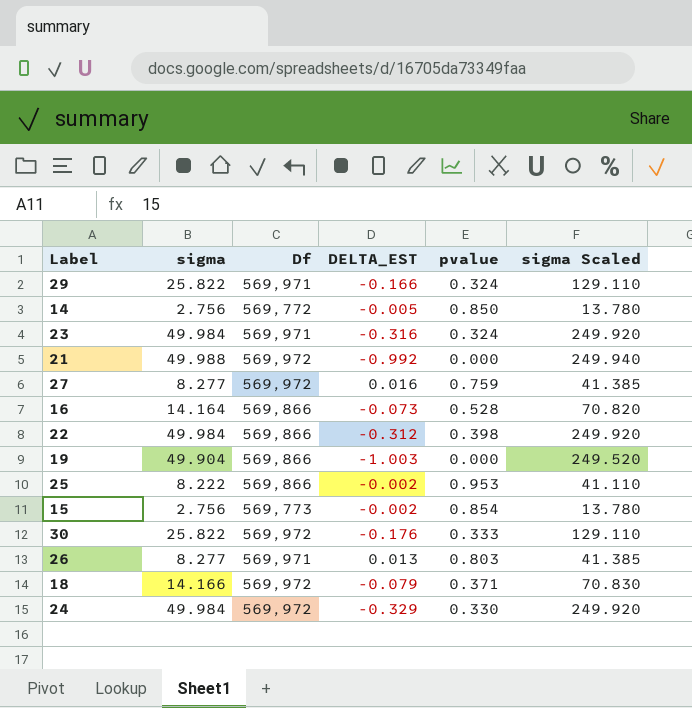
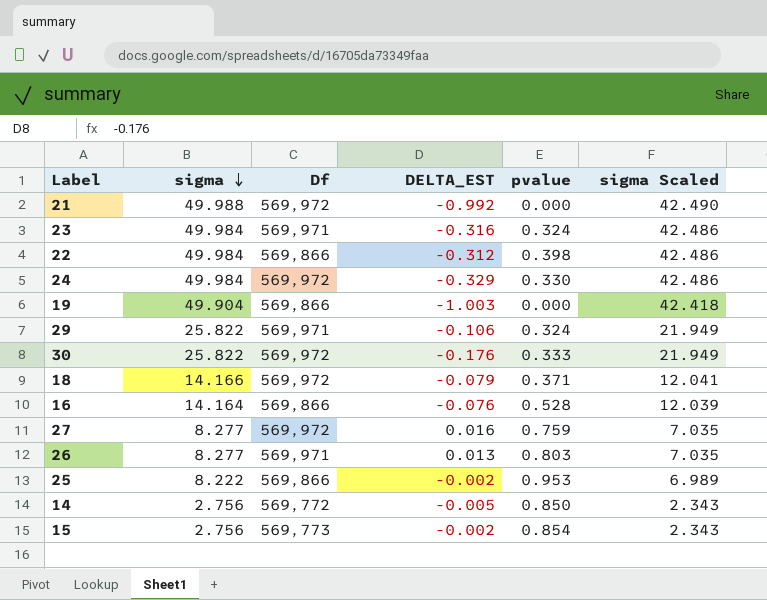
row order: none -> sigma descending
column sigma Scaled | formula: [sigma] * 5 -> [sigma] * 0.85
29 | DELTA_EST: -0.166 -> -0.106
16 | DELTA_EST: -0.073 -> -0.076

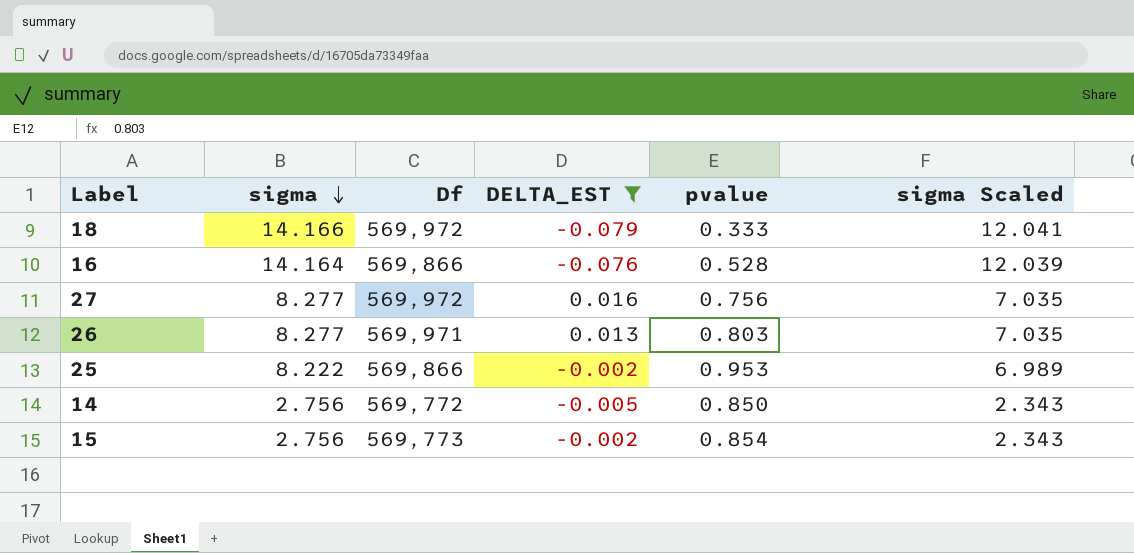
filter: none -> DELTA_EST >= -0.079
18 | pvalue: 0.371 -> 0.333
27 | pvalue: 0.759 -> 0.756

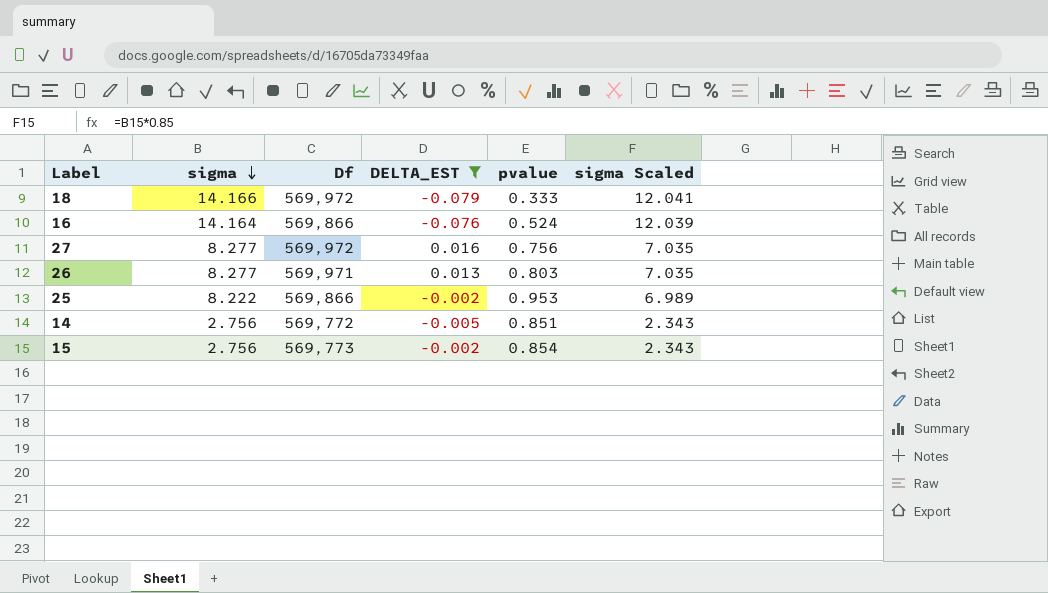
16 | pvalue: 0.528 -> 0.524
14 | pvalue: 0.850 -> 0.851

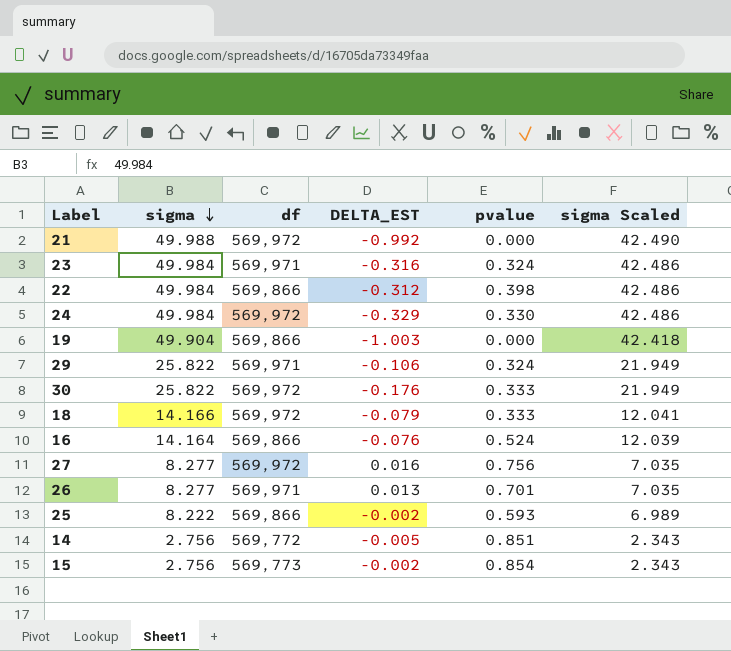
filter: DELTA_EST >= -0.079 -> none
column name: Df -> df
26 | pvalue: 0.803 -> 0.701
25 | pvalue: 0.953 -> 0.593

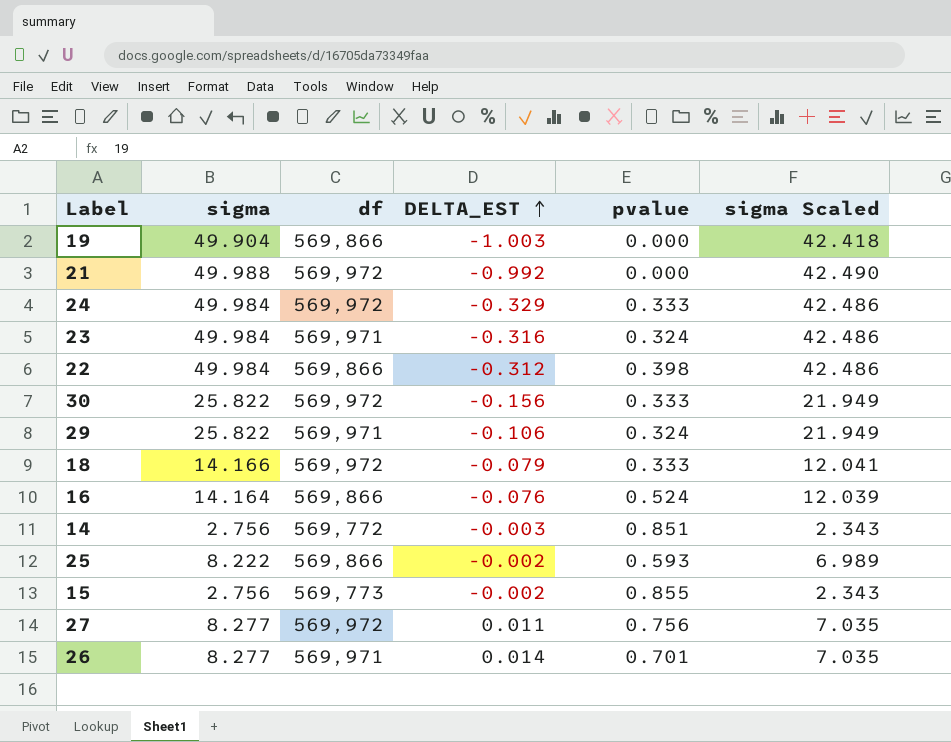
row order: sigma descending -> DELTA_EST ascending
24 | pvalue: 0.330 -> 0.333
30 | DELTA_EST: -0.176 -> -0.156
14 | DELTA_EST: -0.005 -> -0.003
15 | pvalue: 0.854 -> 0.855
27 | DELTA_EST: 0.016 -> 0.011
26 | DELTA_EST: 0.013 -> 0.014

